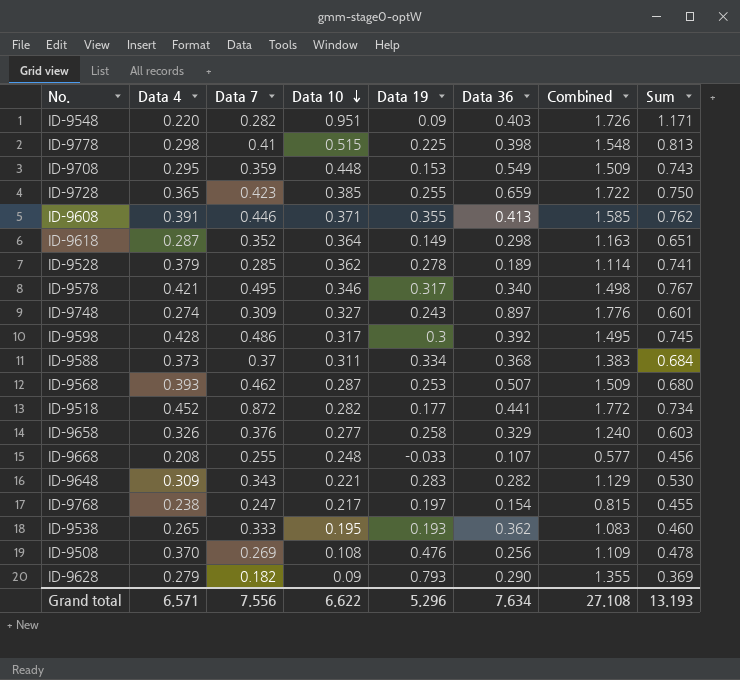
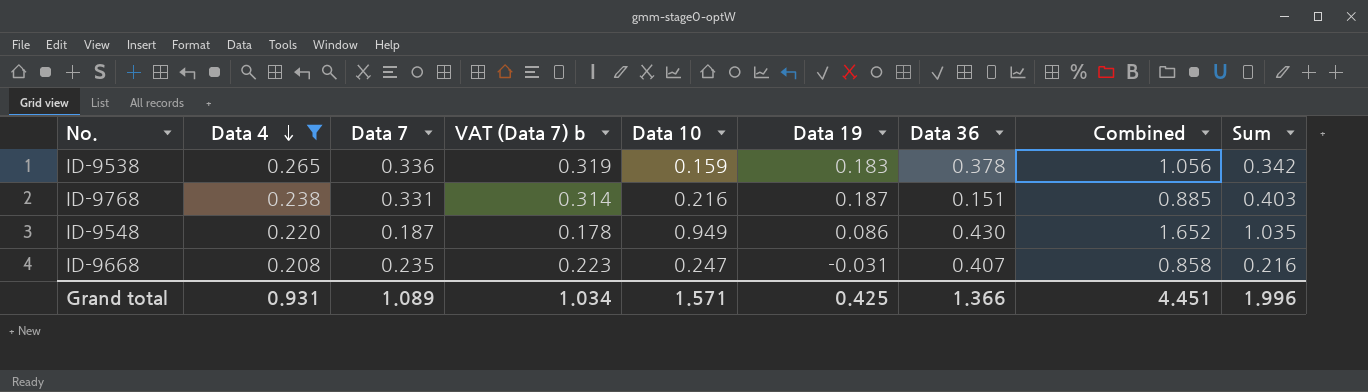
filter: none -> Data 4 <= 0.265
row order: Data 10 descending -> Data 4 descending
column VAT (Data 7) b | formula: none -> [Data 7] * 0.95
column Sum | formula: [Data 4] + [Data 10] -> [Data 10] + [Data 19]
ID-9538 | Data 7: 0.333 -> 0.336
ID-9538 | Data 10: 0.195 -> 0.159
ID-9538 | Data 19: 0.193 -> 0.183
ID-9538 | Data 36: 0.362 -> 0.378
ID-9538 | Combined: 1.083 -> 1.056
ID-9768 | Data 7: 0.247 -> 0.331
ID-9768 | Data 10: 0.217 -> 0.216
ID-9768 | Data 19: 0.197 -> 0.187
ID-9768 | Data 36: 0.154 -> 0.151
ID-9768 | Combined: 0.815 -> 0.885
ID-9548 | Data 7: 0.282 -> 0.187
ID-9548 | Data 10: 0.951 -> 0.949
ID-9548 | Data 19: 0.09 -> 0.086
ID-9548 | Data 36: 0.403 -> 0.430
ID-9548 | Combined: 1.726 -> 1.652
ID-9668 | Data 7: 0.255 -> 0.235
ID-9668 | Data 10: 0.248 -> 0.247
ID-9668 | Data 19: -0.033 -> -0.031
ID-9668 | Data 36: 0.107 -> 0.407
ID-9668 | Combined: 0.577 -> 0.858
Grand total | Data 4: 6.571 -> 0.931
Grand total | Data 7: 7.556 -> 1.089
Grand total | Data 10: 6.622 -> 1.571
Grand total | Data 19: 5.296 -> 0.425
Grand total | Data 36: 7.634 -> 1.366
Grand total | Combined: 27.108 -> 4.451
Grand total | Sum: 13.193 -> 1.996

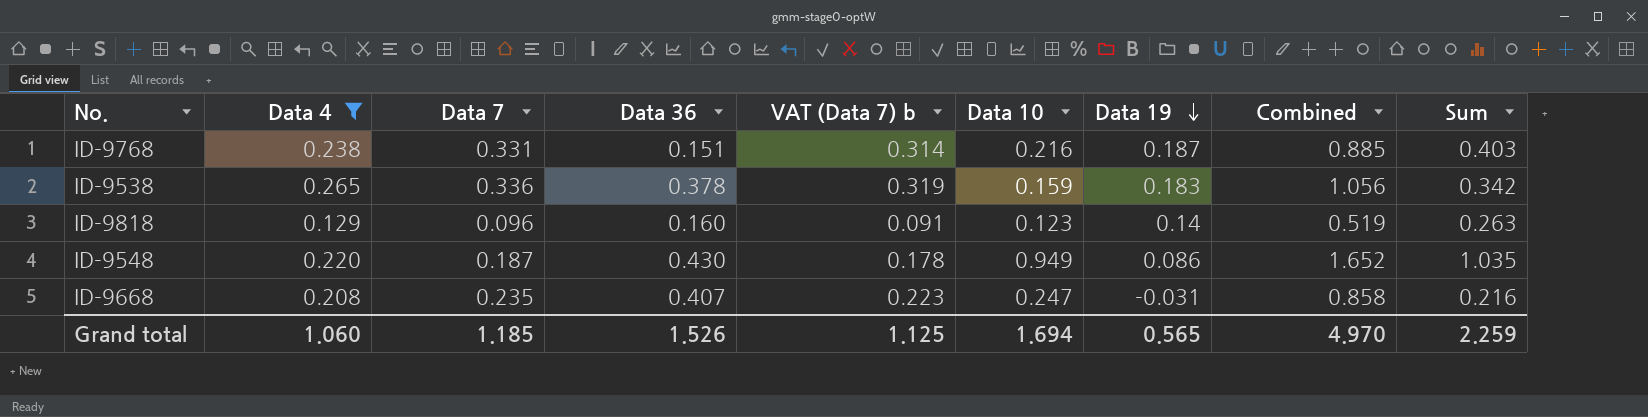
row order: Data 4 descending -> Data 19 descending
column Data 36 | position: 7 -> 4
row ID-9818: none -> 0.129 | 0.096 | 0.160 | 0.091 | 0.123 | 0.14 | 0.519 | 0.263
Grand total | Data 4: 0.931 -> 1.060
Grand total | Data 7: 1.089 -> 1.185
Grand total | Data 36: 1.366 -> 1.526
Grand total | VAT (Data 7) b: 1.034 -> 1.125
Grand total | Data 10: 1.571 -> 1.694
Grand total | Data 19: 0.425 -> 0.565
Grand total | Combined: 4.451 -> 4.970
Grand total | Sum: 1.996 -> 2.259

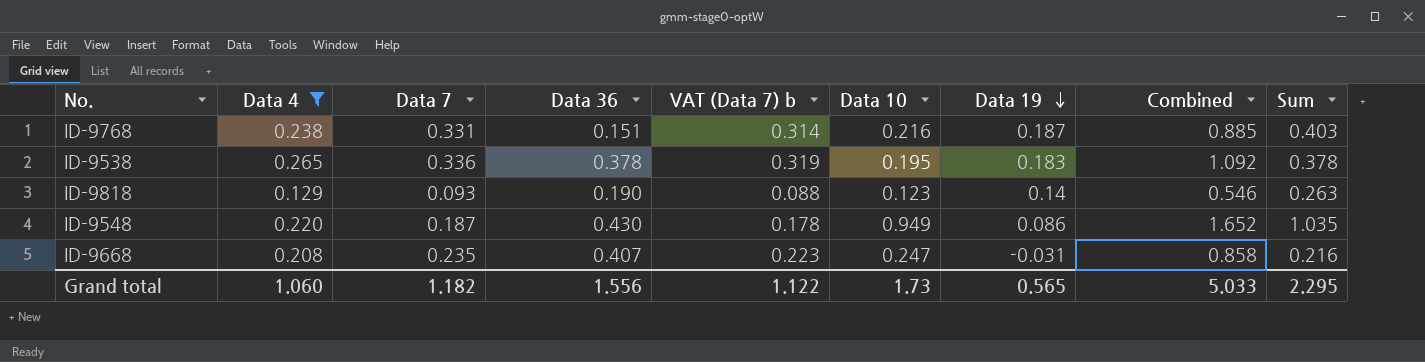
ID-9538 | Data 10: 0.159 -> 0.195
ID-9538 | Combined: 1.056 -> 1.092
ID-9538 | Sum: 0.342 -> 0.378
ID-9818 | Data 7: 0.096 -> 0.093
ID-9818 | Data 36: 0.160 -> 0.190
ID-9818 | VAT (Data 7) b: 0.091 -> 0.088
ID-9818 | Combined: 0.519 -> 0.546
Grand total | Data 7: 1.185 -> 1.182
Grand total | Data 36: 1.526 -> 1.556
Grand total | VAT (Data 7) b: 1.125 -> 1.122
Grand total | Data 10: 1.694 -> 1.73
Grand total | Combined: 4.970 -> 5.033
Grand total | Sum: 2.259 -> 2.295

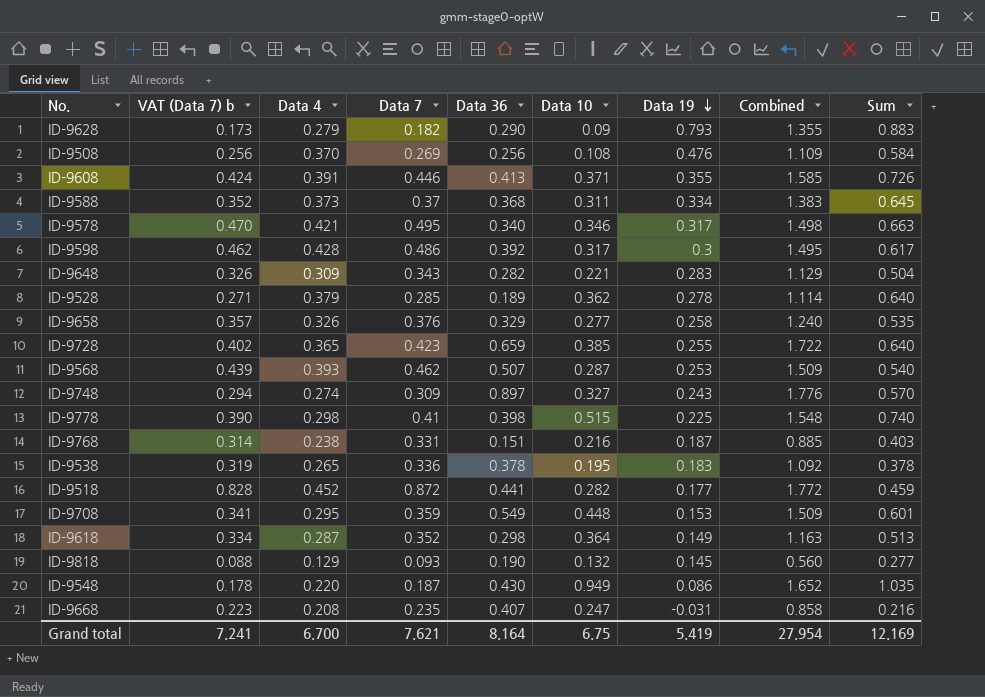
filter: Data 4 <= 0.265 -> none
column VAT (Data 7) b | position: 5 -> 2
ID-9818 | Data 10: 0.123 -> 0.132
ID-9818 | Data 19: 0.14 -> 0.145
ID-9818 | Combined: 0.546 -> 0.560
ID-9818 | Sum: 0.263 -> 0.277
Grand total | VAT (Data 7) b: 1.122 -> 7.241
Grand total | Data 4: 1.060 -> 6.700
Grand total | Data 7: 1.182 -> 7.621
Grand total | Data 36: 1.556 -> 8.164
Grand total | Data 10: 1.73 -> 6.75
Grand total | Data 19: 0.565 -> 5.419
Grand total | Combined: 5.033 -> 27.954
Grand total | Sum: 2.295 -> 12.169

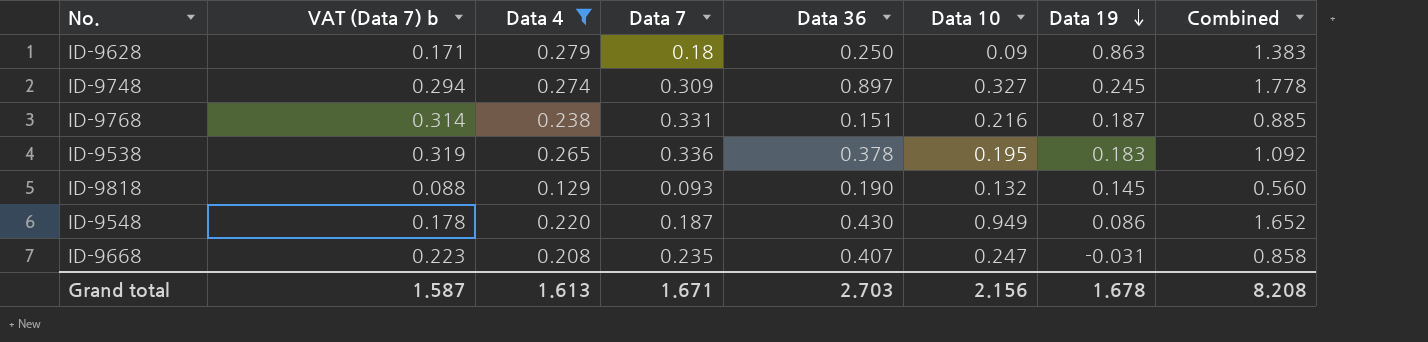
filter: none -> Data 4 <= 0.279
column Sum | formula: [Data 10] + [Data 19] -> none
ID-9628 | VAT (Data 7) b: 0.173 -> 0.171
ID-9628 | Data 7: 0.182 -> 0.18
ID-9628 | Data 36: 0.290 -> 0.250
ID-9628 | Data 19: 0.793 -> 0.863
ID-9628 | Combined: 1.355 -> 1.383
ID-9748 | Data 19: 0.243 -> 0.245
ID-9748 | Combined: 1.776 -> 1.778
Grand total | VAT (Data 7) b: 7.241 -> 1.587
Grand total | Data 4: 6.700 -> 1.613
Grand total | Data 7: 7.621 -> 1.671
Grand total | Data 36: 8.164 -> 2.703
Grand total | Data 10: 6.75 -> 2.156
Grand total | Data 19: 5.419 -> 1.678
Grand total | Combined: 27.954 -> 8.208

